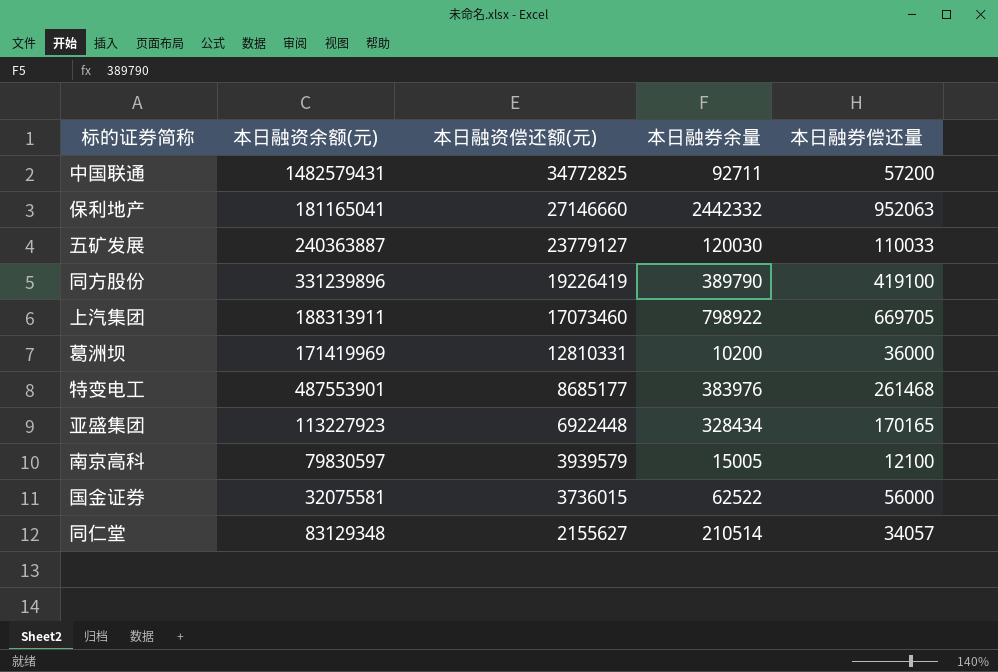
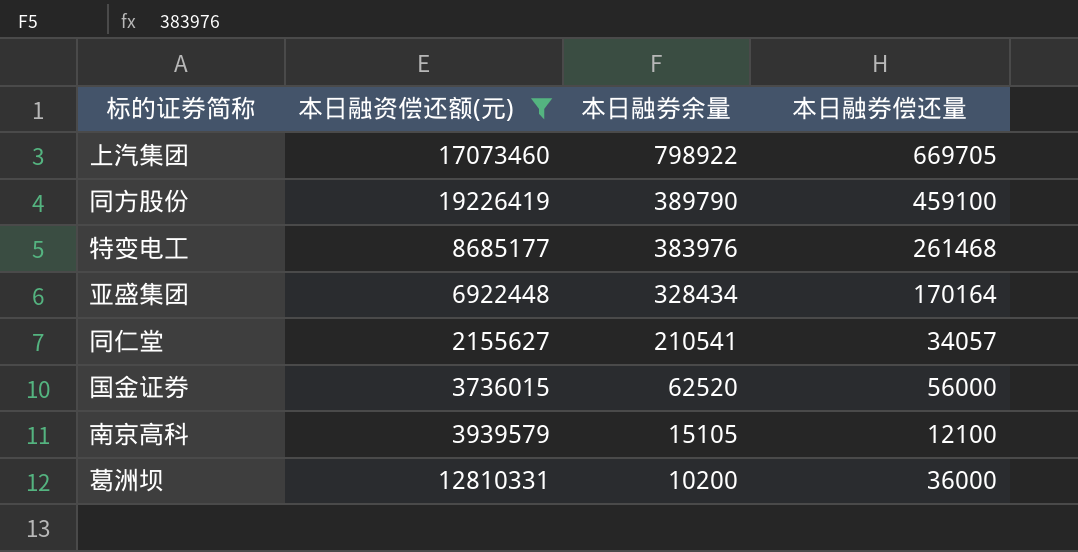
filter: none -> 本日融资偿还额(元) <= 19226419
row order: 本日融资偿还额(元) descending -> 本日融券余量 descending
column 本日融资余额(元) | position: 2 -> none
同方股份 | 本日融券偿还量: 419100 -> 459100
亚盛集团 | 本日融券偿还量: 170165 -> 170164
同仁堂 | 本日融券余量: 210514 -> 210541
国金证券 | 本日融券余量: 62522 -> 62520
南京高科 | 本日融券余量: 15005 -> 15105

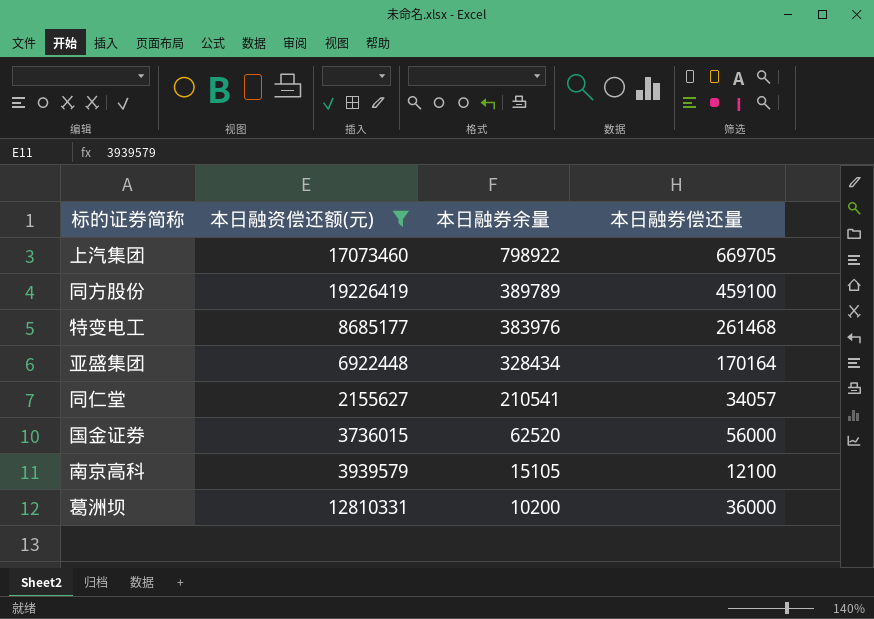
同方股份 | 本日融券余量: 389790 -> 389789

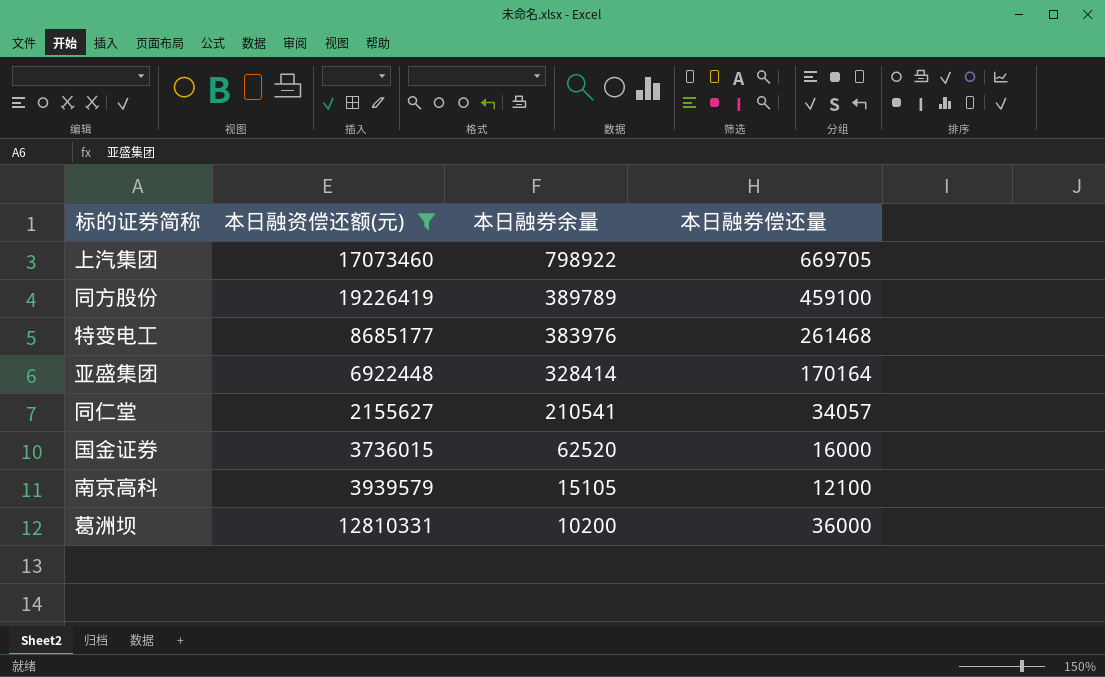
亚盛集团 | 本日融券余量: 328434 -> 328414
国金证券 | 本日融券偿还量: 56000 -> 16000

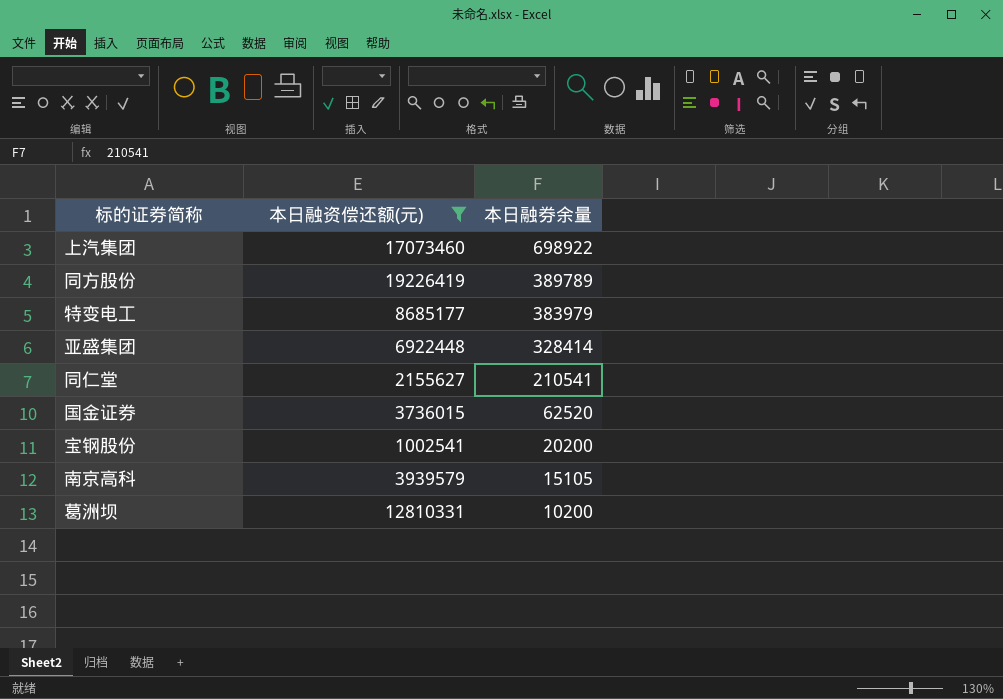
column 本日融券偿还量 | position: 4 -> none
上汽集团 | 本日融券余量: 798922 -> 698922
特变电工 | 本日融券余量: 383976 -> 383979
row 宝钢股份: none -> 1002541 | 20200

